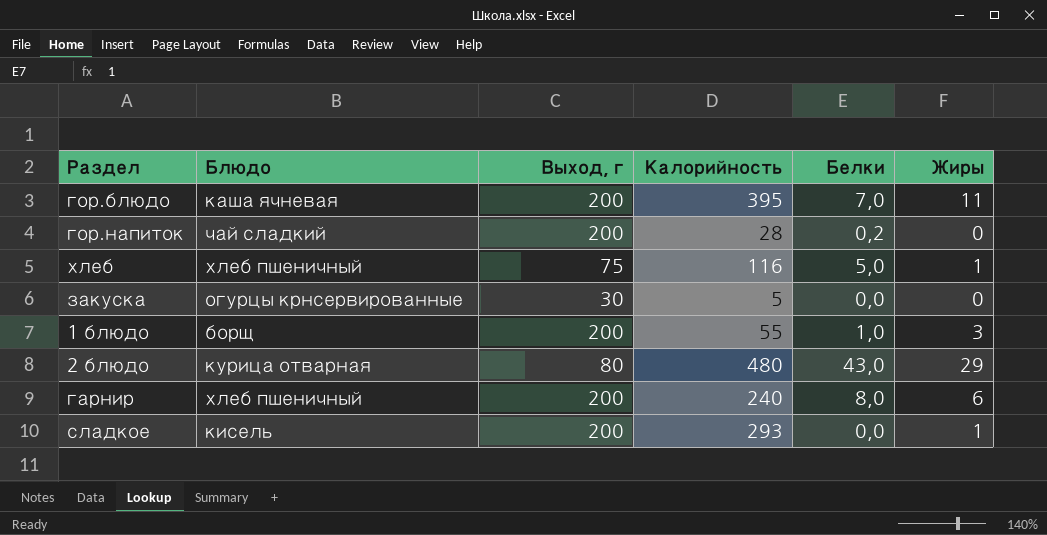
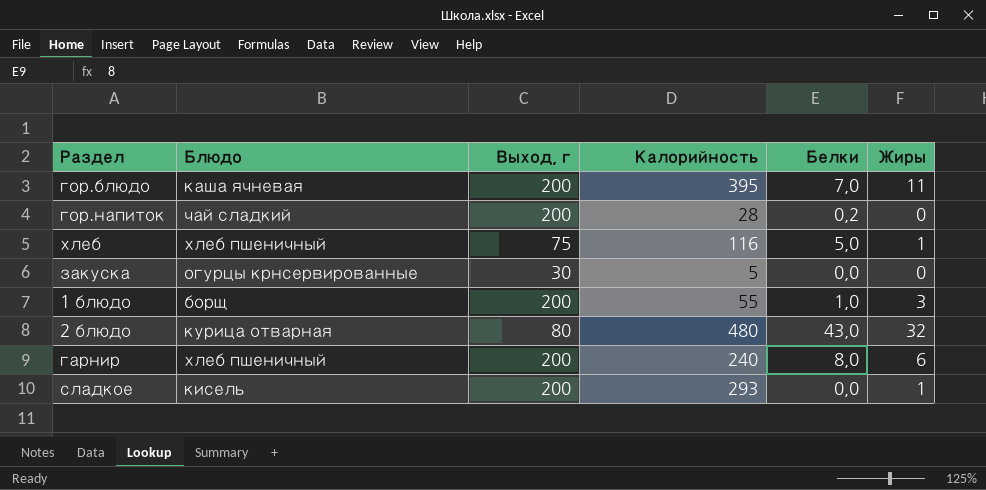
2 блюдо | Жиры: 29 -> 32

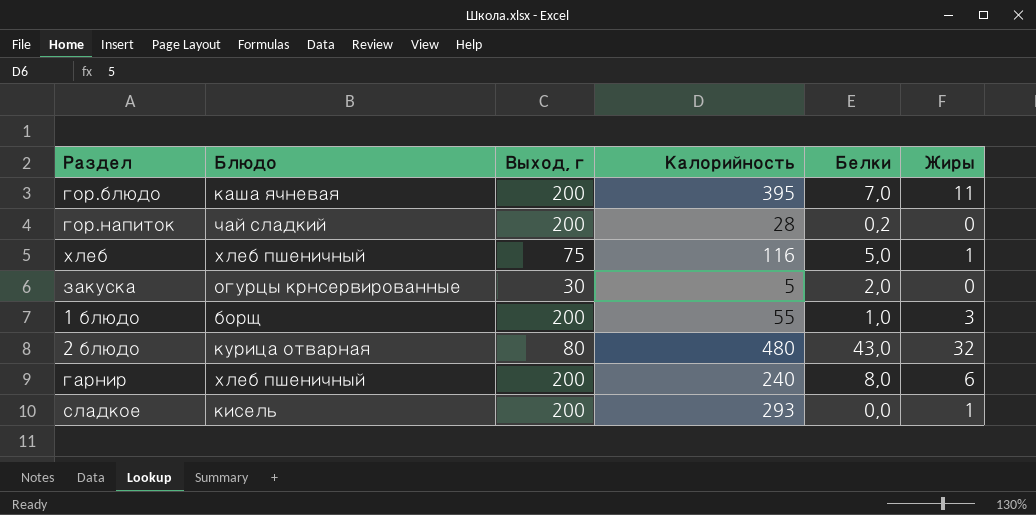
закуска | Белки: 0,0 -> 2,0

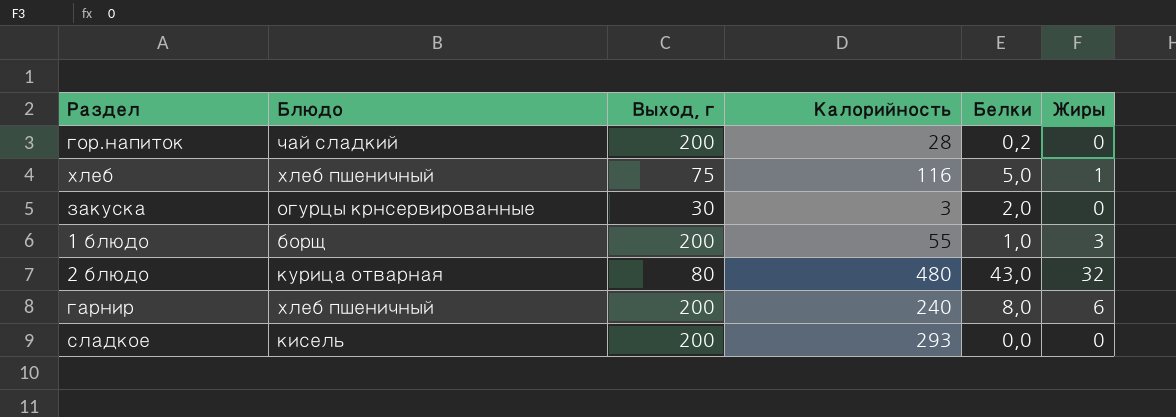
row гор.блюдо: каша ячневая | 200 | 395 | 7,0 | 11 -> none
закуска | Калорийность: 5 -> 3
сладкое | Жиры: 1 -> 0

